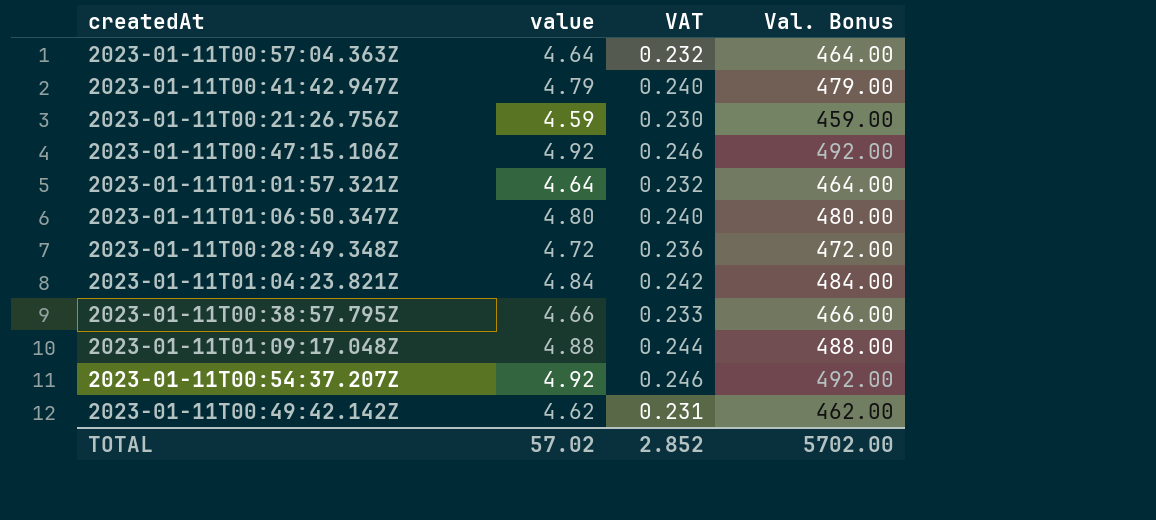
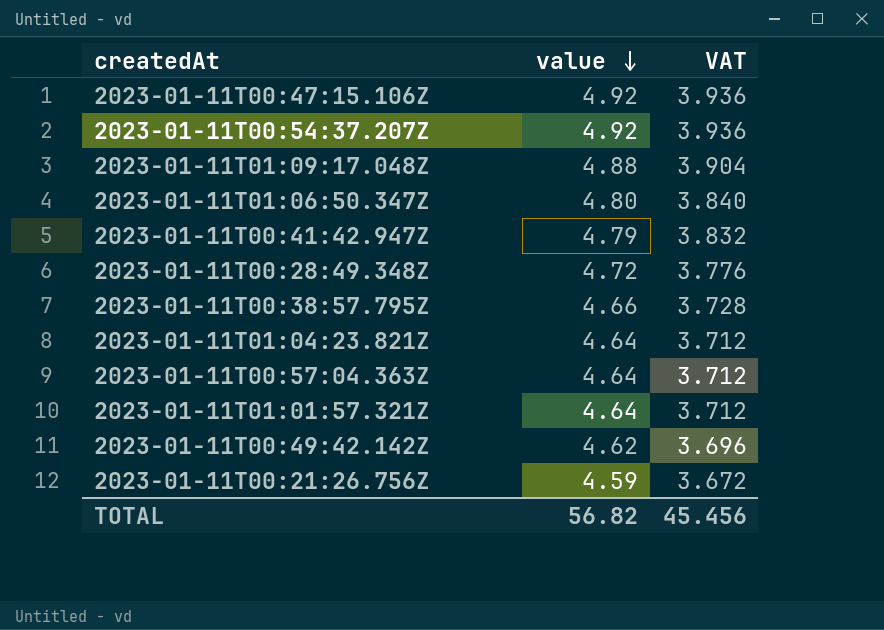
row order: none -> value descending
column Val. Bonus | formula: [value] * 100 -> none
column VAT | formula: [value] * 0.05 -> [value] * 0.8
2023-01-11T01:04:23.821Z | value: 4.84 -> 4.64
TOTAL | value: 57.02 -> 56.82
TOTAL | VAT: 2.852 -> 45.456

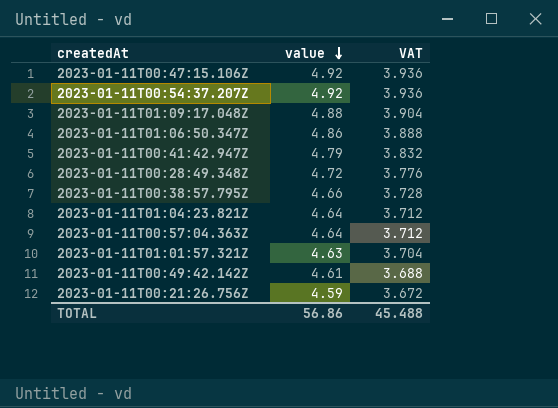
2023-01-11T01:06:50.347Z | value: 4.80 -> 4.86
2023-01-11T01:06:50.347Z | VAT: 3.840 -> 3.888
2023-01-11T01:01:57.321Z | value: 4.64 -> 4.63
2023-01-11T01:01:57.321Z | VAT: 3.712 -> 3.704
2023-01-11T00:49:42.142Z | value: 4.62 -> 4.61
2023-01-11T00:49:42.142Z | VAT: 3.696 -> 3.688
TOTAL | value: 56.82 -> 56.86
TOTAL | VAT: 45.456 -> 45.488

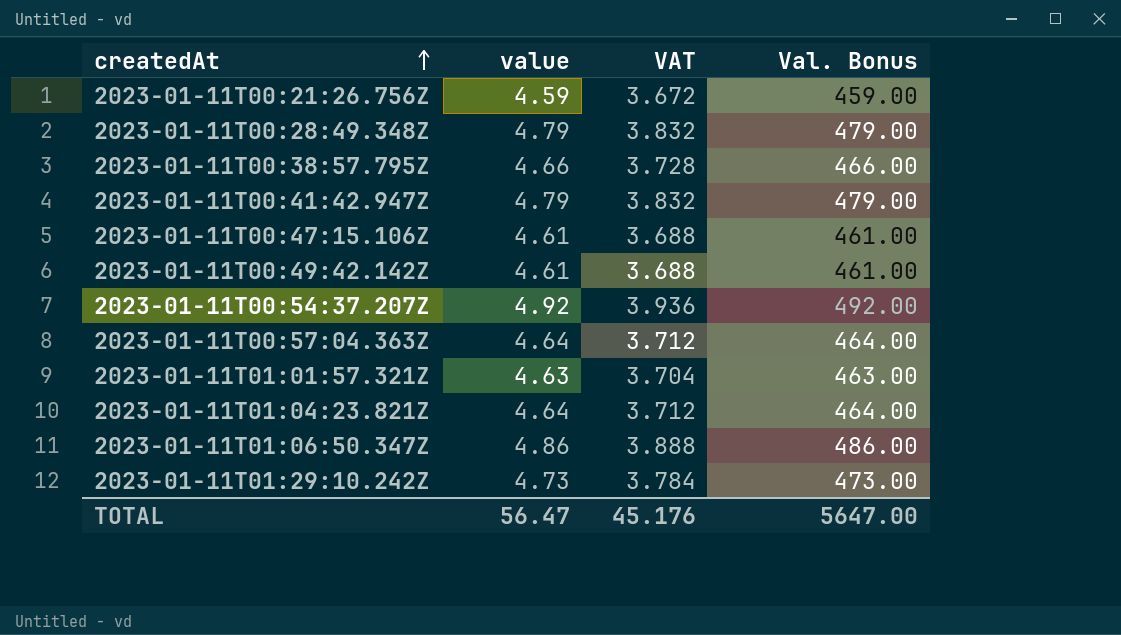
row order: value descending -> createdAt ascending
column Val. Bonus | formula: none -> [value] * 100
row 2023-01-11T01:09:17.048Z: 4.88 | 3.904 -> none
2023-01-11T00:28:49.348Z | value: 4.72 -> 4.79
2023-01-11T00:28:49.348Z | VAT: 3.776 -> 3.832
2023-01-11T00:47:15.106Z | value: 4.92 -> 4.61
2023-01-11T00:47:15.106Z | VAT: 3.936 -> 3.688
row 2023-01-11T01:29:10.242Z: none -> 4.73 | 3.784 | 473.00
TOTAL | value: 56.86 -> 56.47
TOTAL | VAT: 45.488 -> 45.176

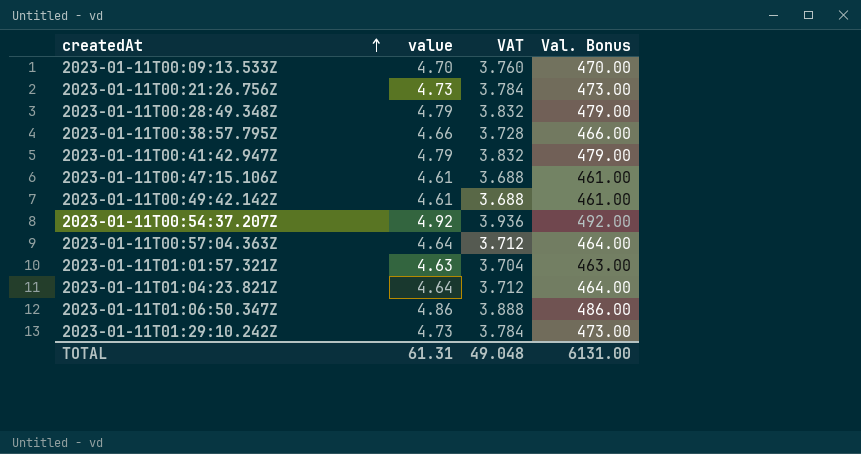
row 2023-01-11T00:09:13.533Z: none -> 4.70 | 3.760 | 470.00
2023-01-11T00:21:26.756Z | value: 4.59 -> 4.73
2023-01-11T00:21:26.756Z | VAT: 3.672 -> 3.784
2023-01-11T00:21:26.756Z | Val. Bonus: 459.00 -> 473.00
TOTAL | value: 56.47 -> 61.31
TOTAL | VAT: 45.176 -> 49.048
TOTAL | Val. Bonus: 5647.00 -> 6131.00

